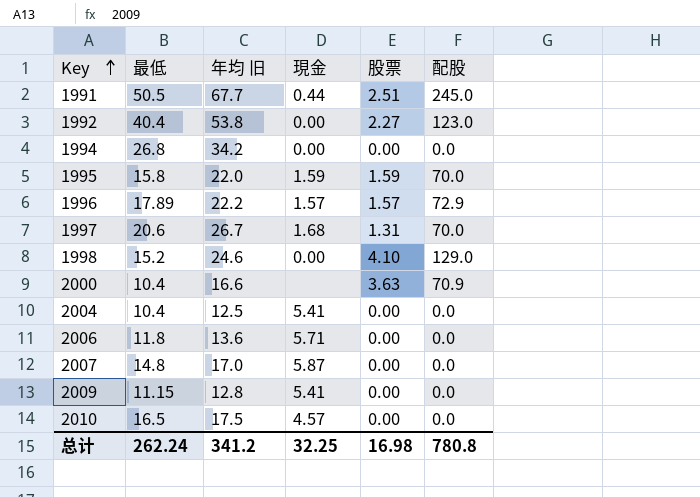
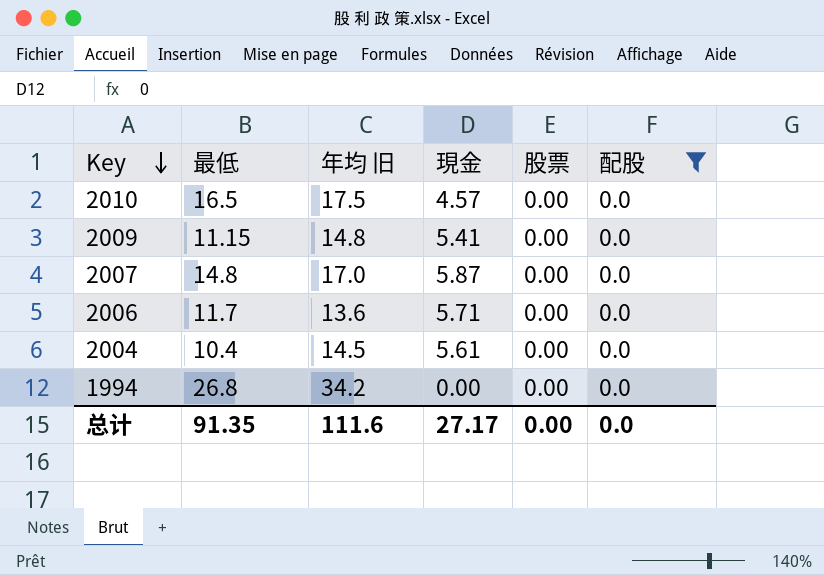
filter: none -> 配股 = 0.0
row order: Key ascending -> Key descending
2009 | 年均 旧: 12.8 -> 14.8
2006 | 最低: 11.8 -> 11.7
2004 | 年均 旧: 12.5 -> 14.5
2004 | 現金: 5.41 -> 5.61
总计 | 最低: 262.24 -> 91.35
总计 | 年均 旧: 341.2 -> 111.6
总计 | 現金: 32.25 -> 27.17
总计 | 股票: 16.98 -> 0.00
总计 | 配股: 780.8 -> 0.0

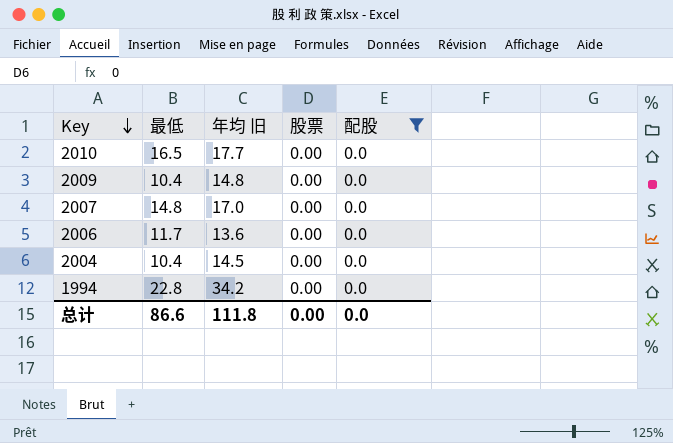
column 現金 | position: 4 -> none
2010 | 年均 旧: 17.5 -> 17.7
2009 | 最低: 11.15 -> 10.4
1994 | 最低: 26.8 -> 22.8
总计 | 最低: 91.35 -> 86.6
总计 | 年均 旧: 111.6 -> 111.8

